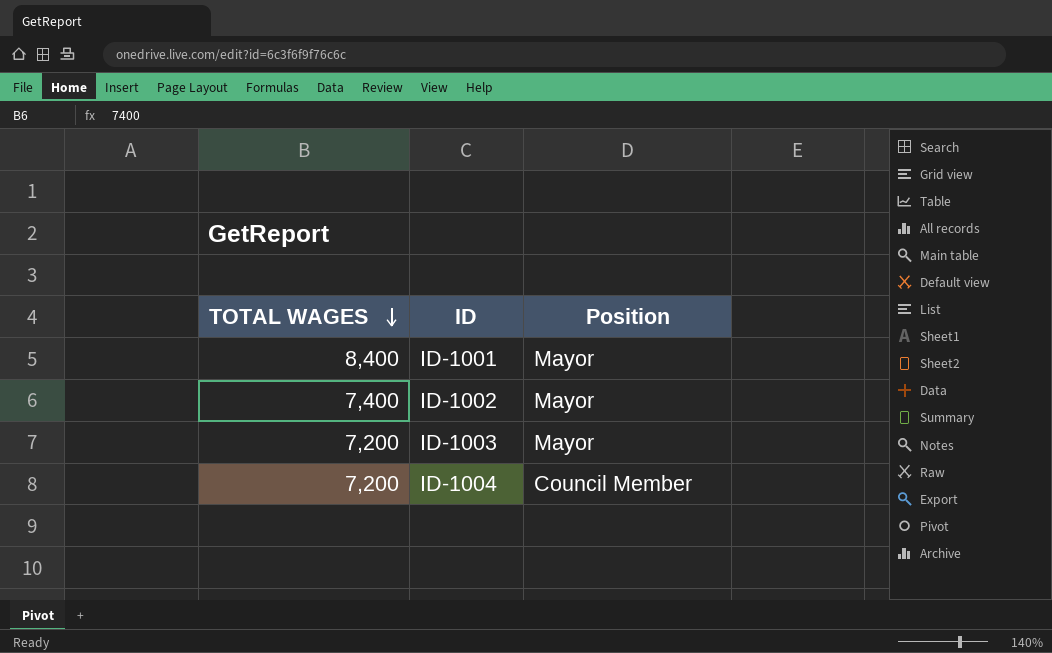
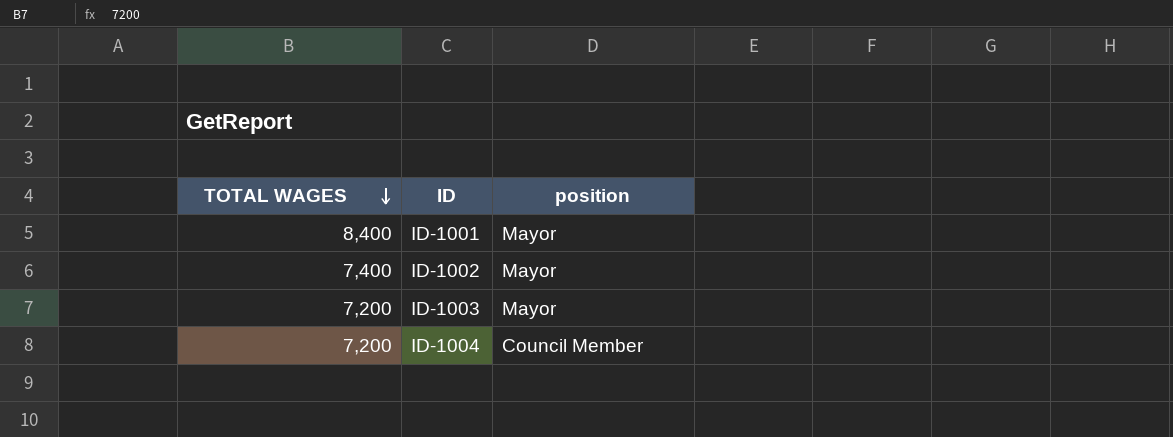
column name: Position -> position

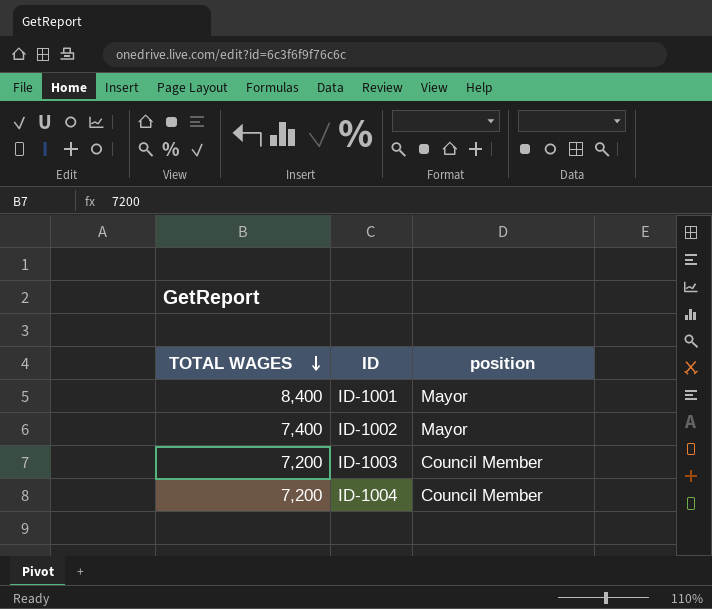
ID-1003 | position: Mayor -> Council Member

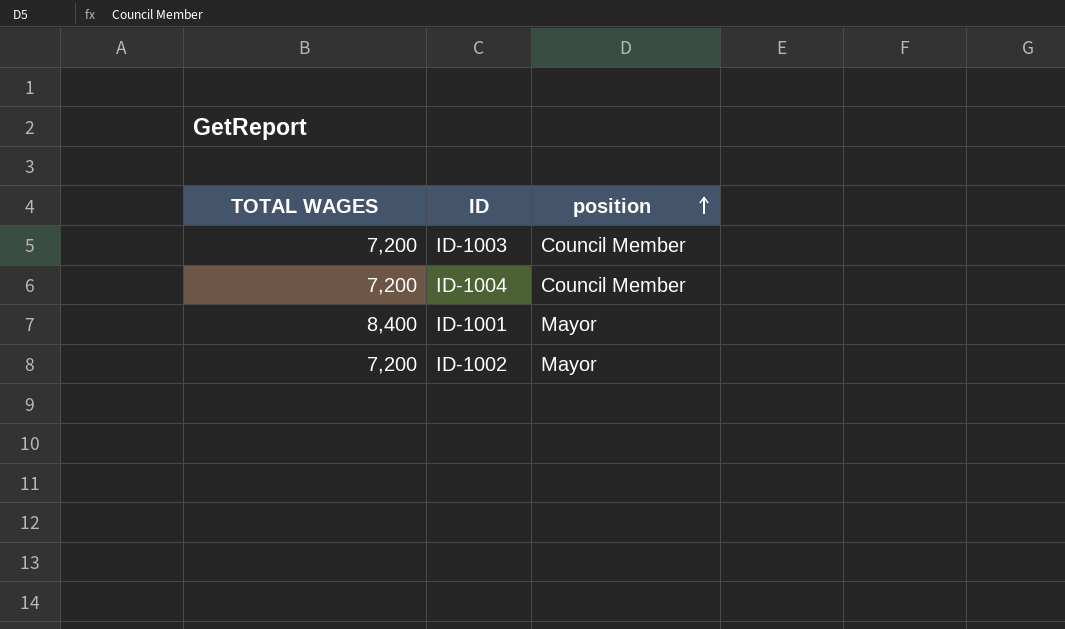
row order: TOTAL WAGES descending -> position ascending
ID-1002 | TOTAL WAGES: 7,400 -> 7,200

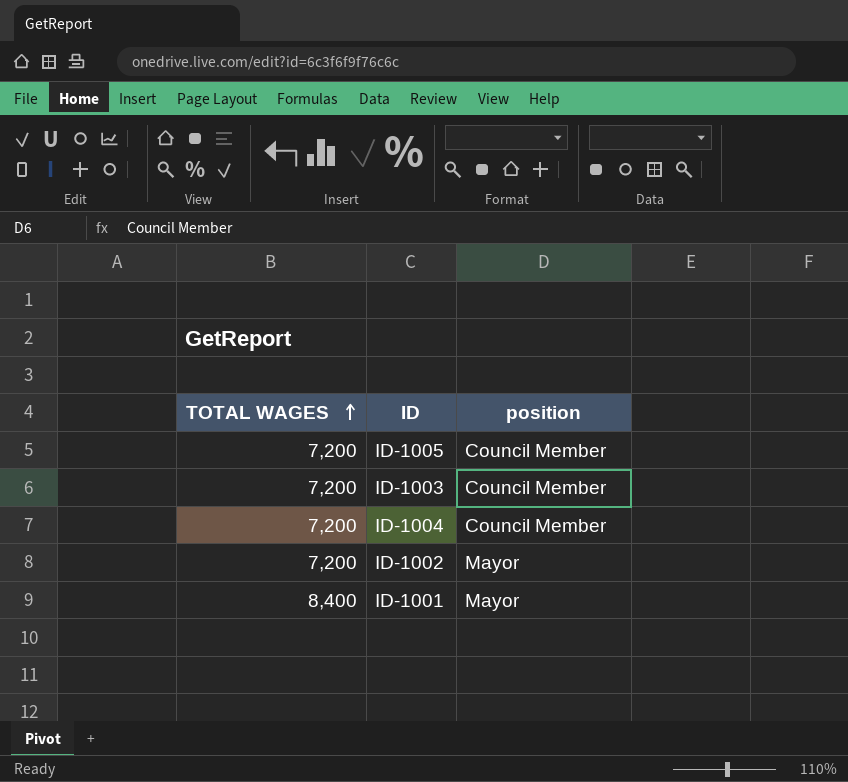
row order: position ascending -> TOTAL WAGES ascending
row ID-1005: none -> 7,200 | Council Member

